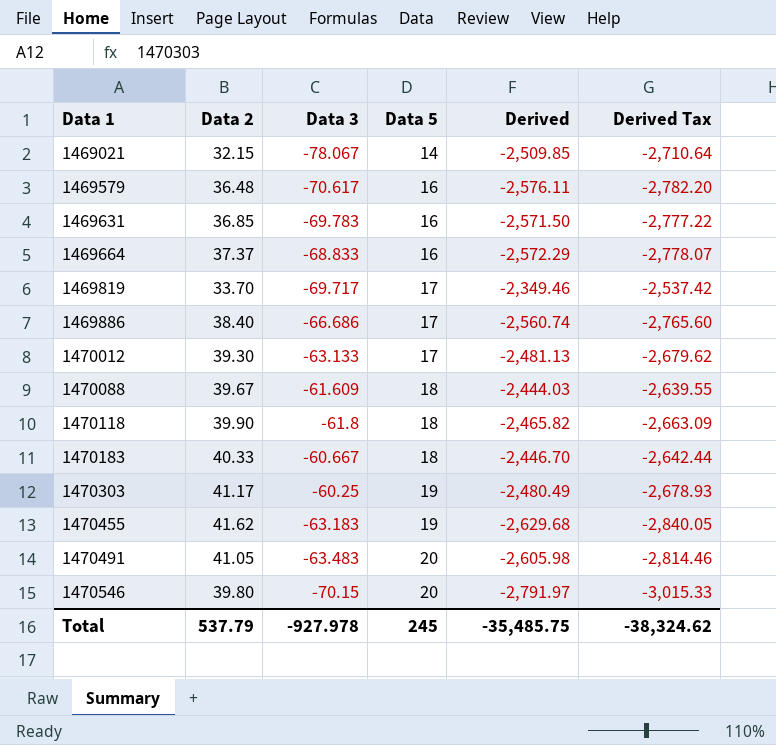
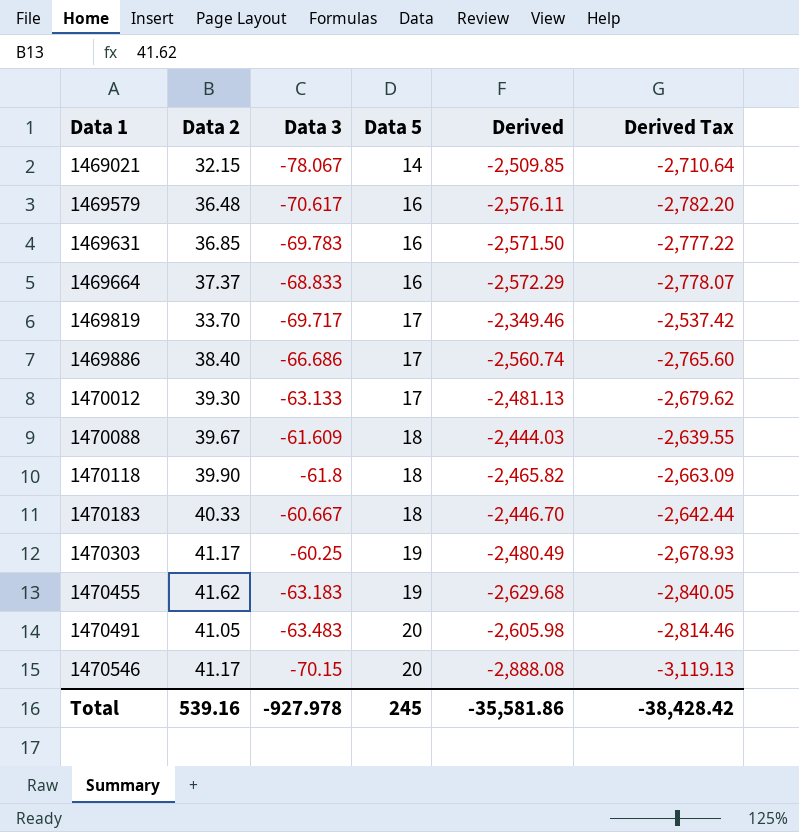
1470546 | Data 2: 39.80 -> 41.17
1470546 | Derived: -2,791.97 -> -2,888.08
1470546 | Derived Tax: -3,015.33 -> -3,119.13
Total | Data 2: 537.79 -> 539.16
Total | Derived: -35,485.75 -> -35,581.86
Total | Derived Tax: -38,324.62 -> -38,428.42

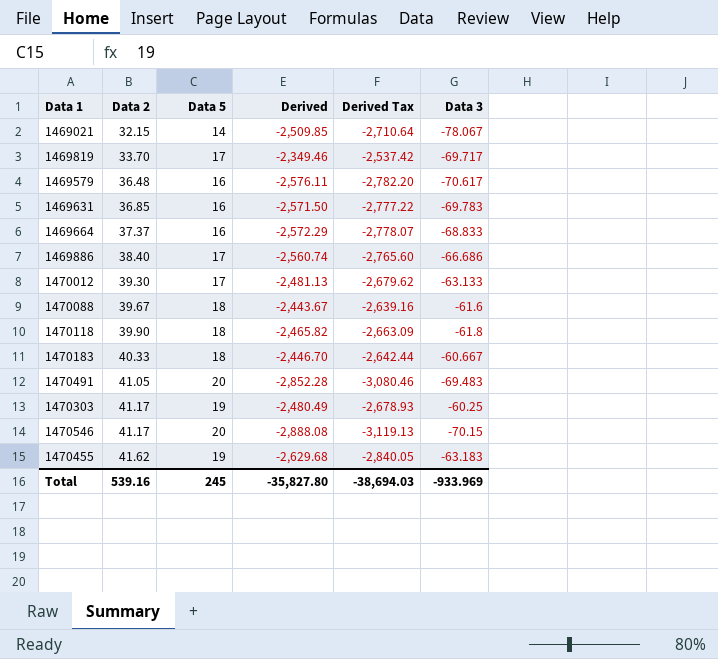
row order: Data 1 ascending -> Data 2 ascending
column Data 3 | position: 3 -> 6
1470088 | Derived: -2,444.03 -> -2,443.67
1470088 | Derived Tax: -2,639.55 -> -2,639.16
1470088 | Data 3: -61.609 -> -61.6
1470491 | Derived: -2,605.98 -> -2,852.28
1470491 | Derived Tax: -2,814.46 -> -3,080.46
1470491 | Data 3: -63.483 -> -69.483
Total | Derived: -35,581.86 -> -35,827.80
Total | Derived Tax: -38,428.42 -> -38,694.03
Total | Data 3: -927.978 -> -933.969

